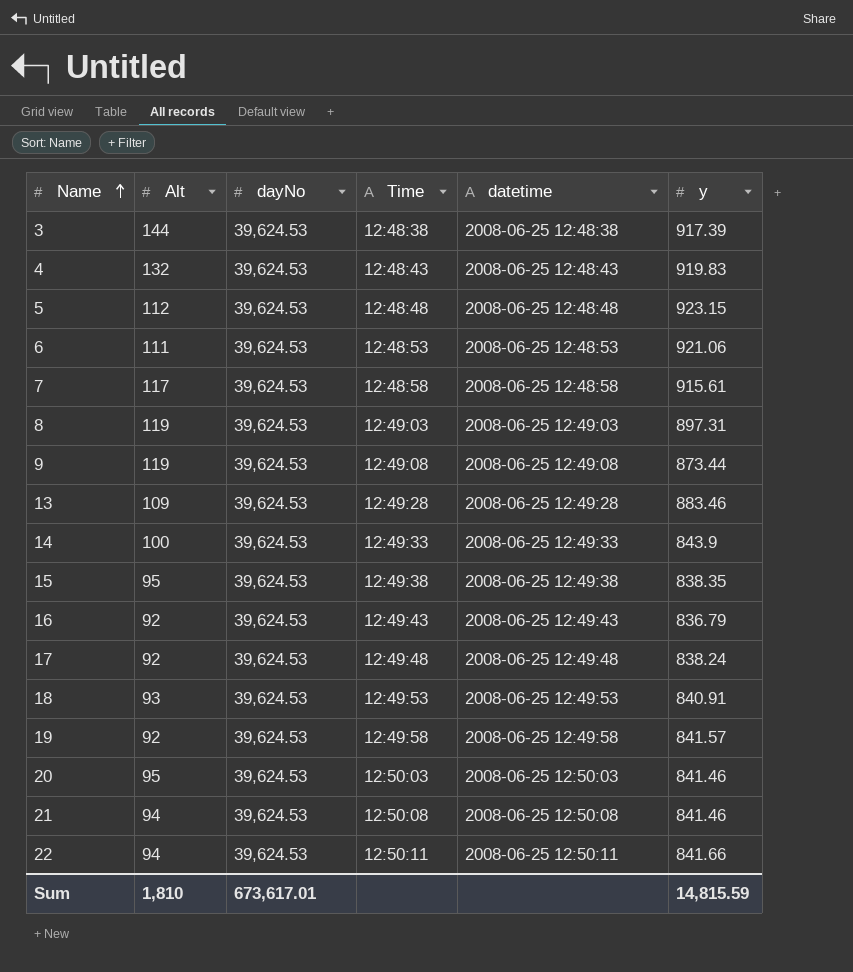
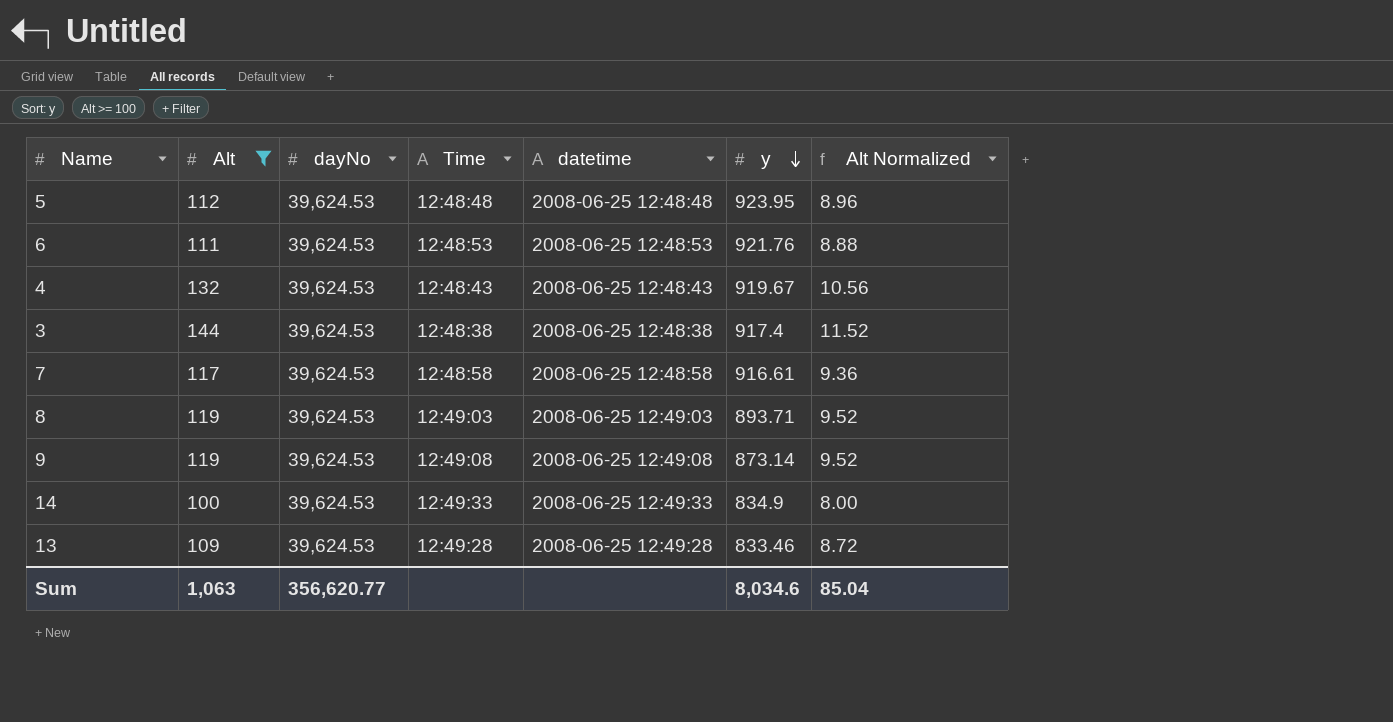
filter: none -> Alt >= 100
row order: Name ascending -> y descending
column Alt Normalized | formula: none -> [Alt] * 0.08
5 | y: 923.15 -> 923.95
6 | y: 921.06 -> 921.76
4 | y: 919.83 -> 919.67
3 | y: 917.39 -> 917.4
7 | y: 915.61 -> 916.61
8 | y: 897.31 -> 893.71
9 | y: 873.44 -> 873.14
14 | y: 843.9 -> 834.9
13 | y: 883.46 -> 833.46
Sum | Alt: 1,810 -> 1,063
Sum | dayNo: 673,617.01 -> 356,620.77
Sum | y: 14,815.59 -> 8,034.6

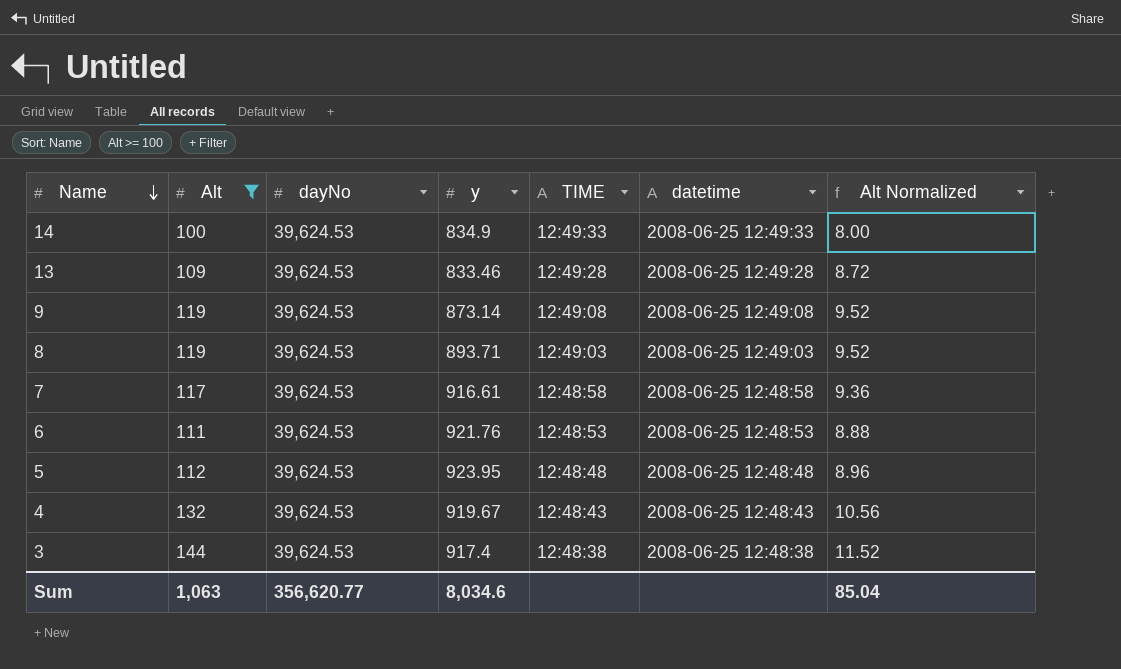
row order: y descending -> Name descending
column y | position: 6 -> 4
column name: Time -> TIME

